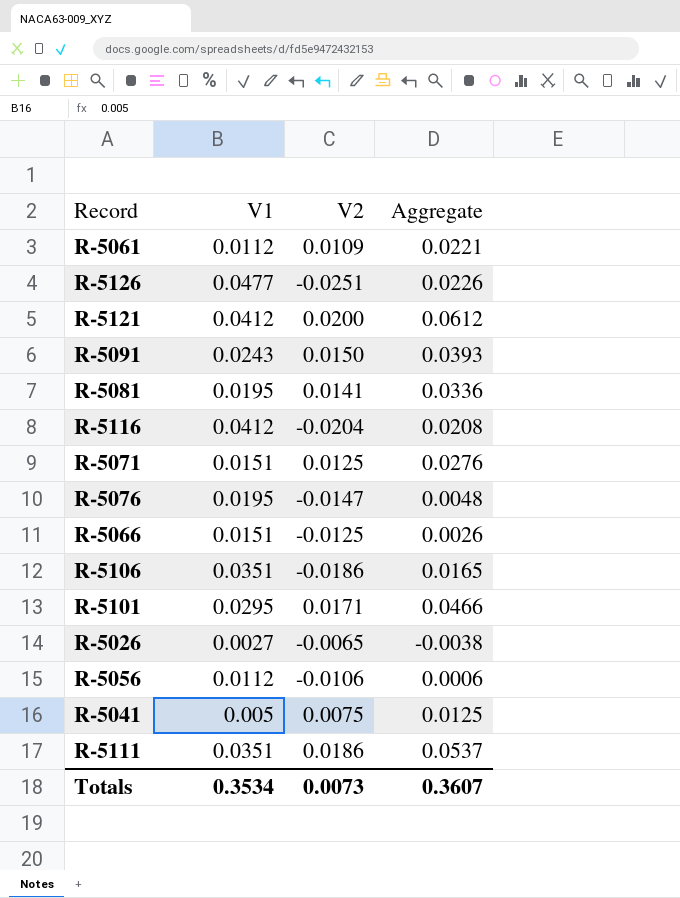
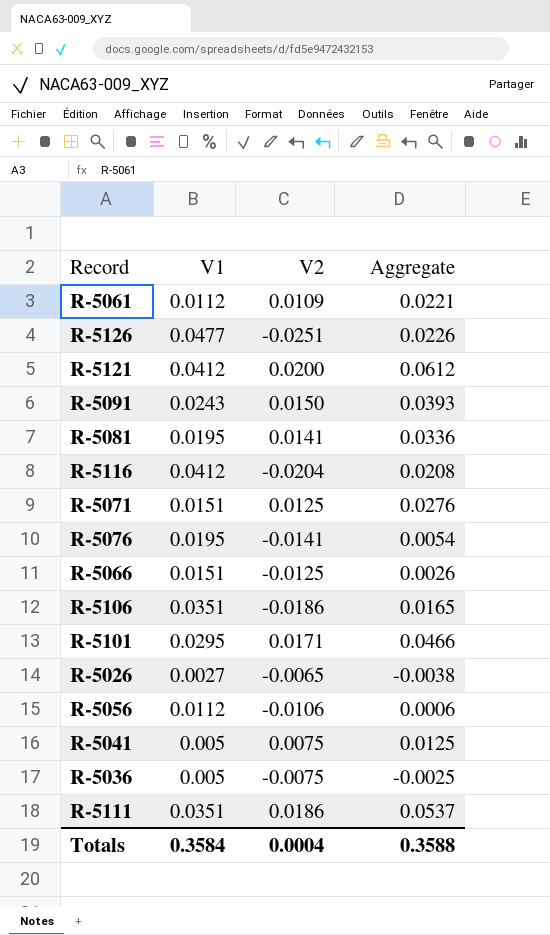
R-5076 | V2: -0.0147 -> -0.0141
R-5076 | Aggregate: 0.0048 -> 0.0054
row R-5036: none -> 0.005 | -0.0075 | -0.0025
Totals | V1: 0.3534 -> 0.3584
Totals | V2: 0.0073 -> 0.0004
Totals | Aggregate: 0.3607 -> 0.3588

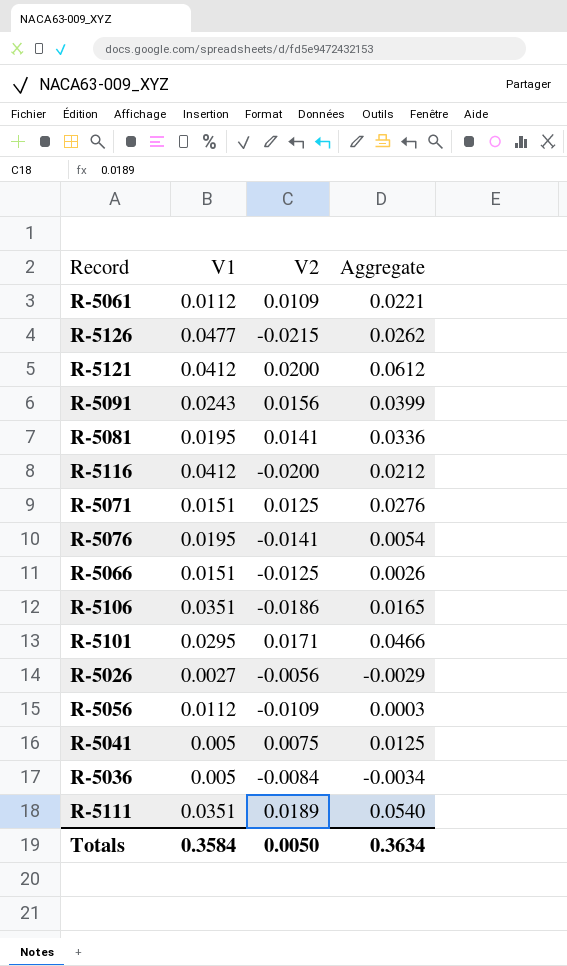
R-5126 | V2: -0.0251 -> -0.0215
R-5126 | Aggregate: 0.0226 -> 0.0262
R-5091 | V2: 0.0150 -> 0.0156
R-5091 | Aggregate: 0.0393 -> 0.0399
R-5116 | V2: -0.0204 -> -0.0200
R-5116 | Aggregate: 0.0208 -> 0.0212
R-5026 | V2: -0.0065 -> -0.0056
R-5026 | Aggregate: -0.0038 -> -0.0029
R-5056 | V2: -0.0106 -> -0.0109
R-5056 | Aggregate: 0.0006 -> 0.0003
R-5036 | V2: -0.0075 -> -0.0084
R-5036 | Aggregate: -0.0025 -> -0.0034
R-5111 | V2: 0.0186 -> 0.0189
R-5111 | Aggregate: 0.0537 -> 0.0540
Totals | V2: 0.0004 -> 0.0050
Totals | Aggregate: 0.3588 -> 0.3634

